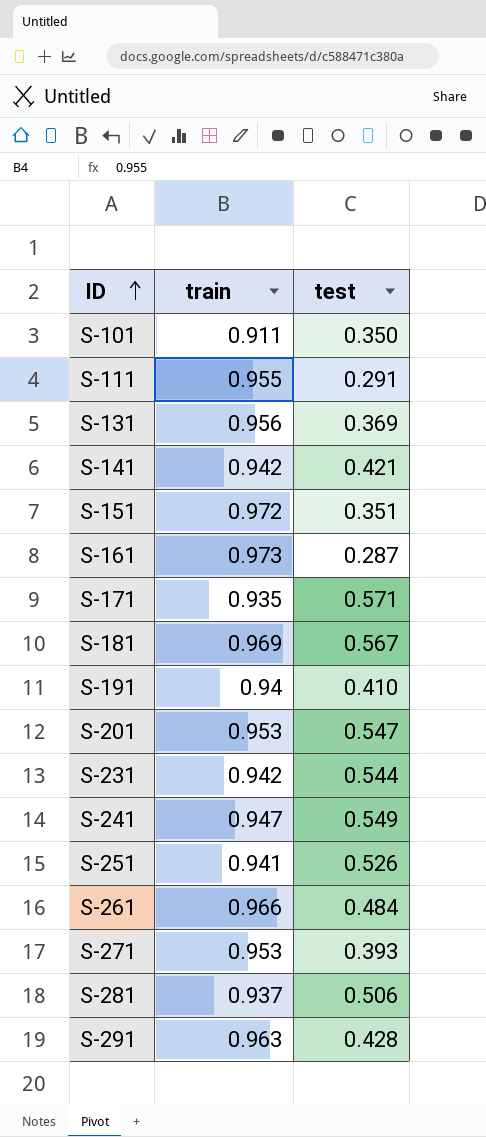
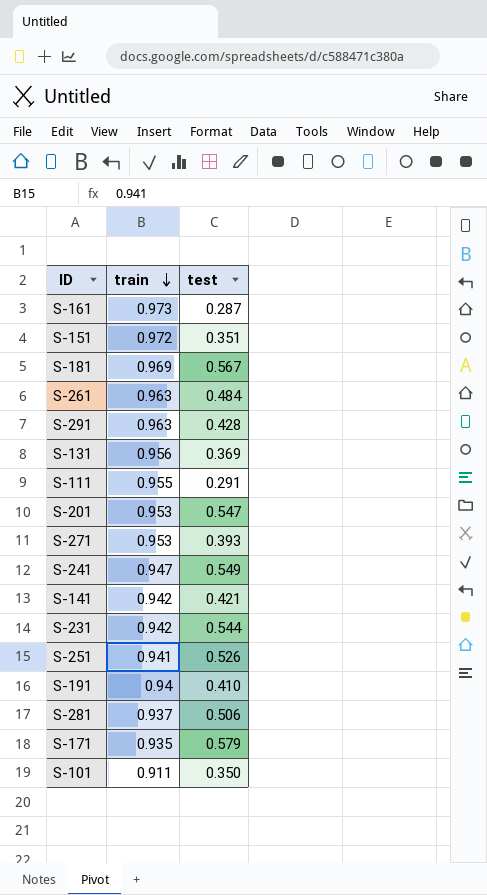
row order: ID ascending -> train descending
S-261 | train: 0.966 -> 0.963
S-171 | test: 0.571 -> 0.579

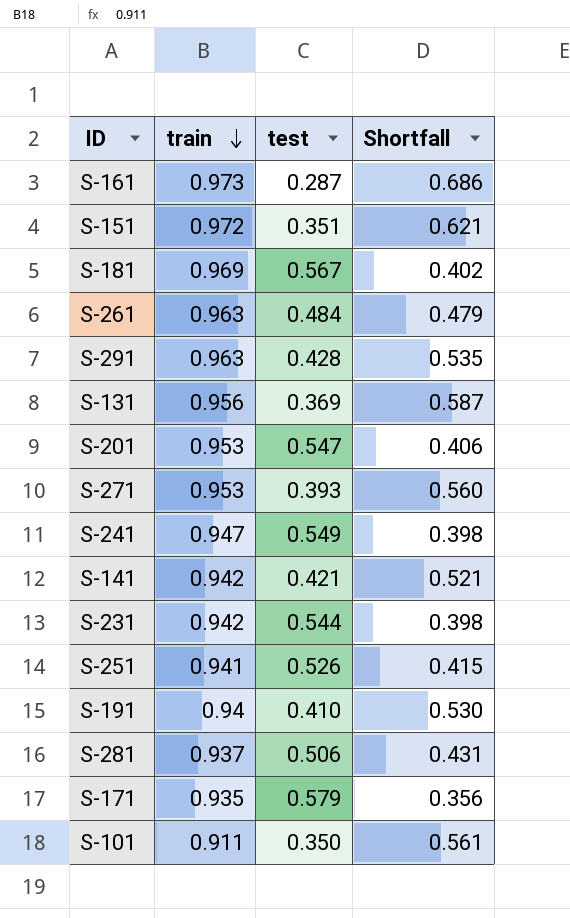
column Shortfall | formula: none -> [train] - [test]
row S-111: 0.955 | 0.291 -> none

